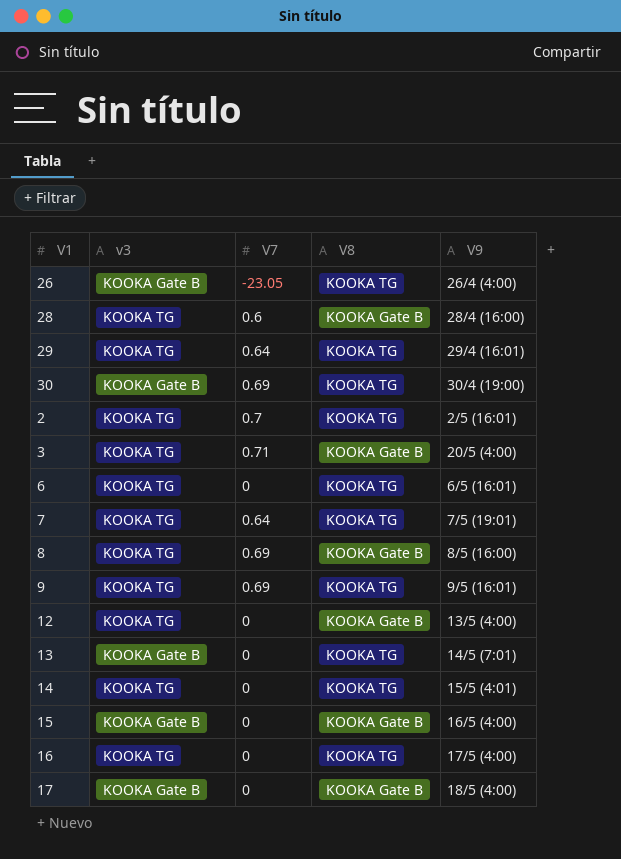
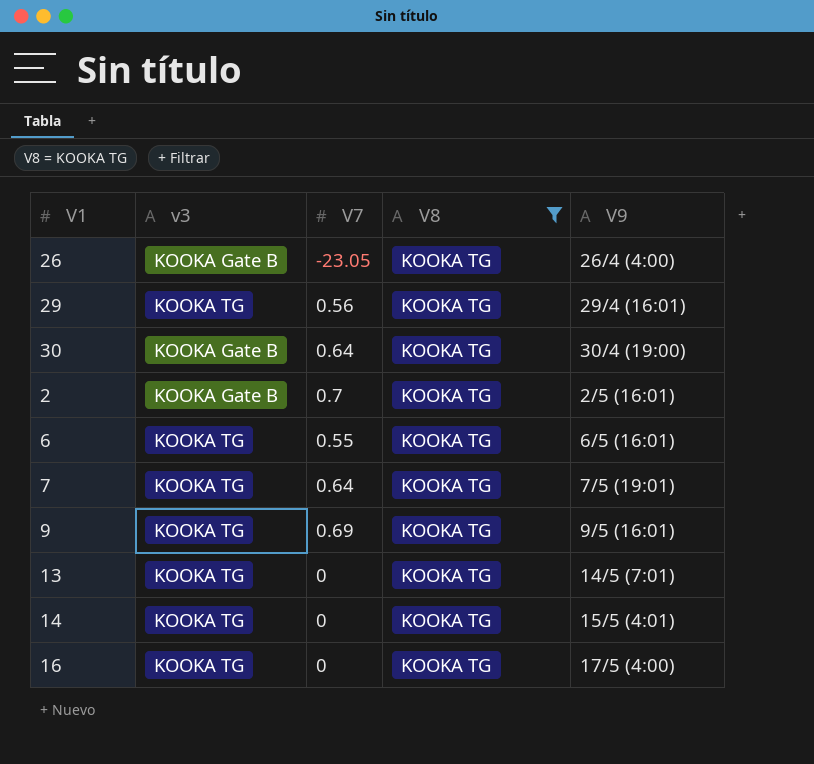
filter: none -> V8 = KOOKA TG
29 | V7: 0.64 -> 0.56
30 | V7: 0.69 -> 0.64
2 | v3: KOOKA TG -> KOOKA Gate B
6 | V7: 0 -> 0.55
13 | v3: KOOKA Gate B -> KOOKA TG

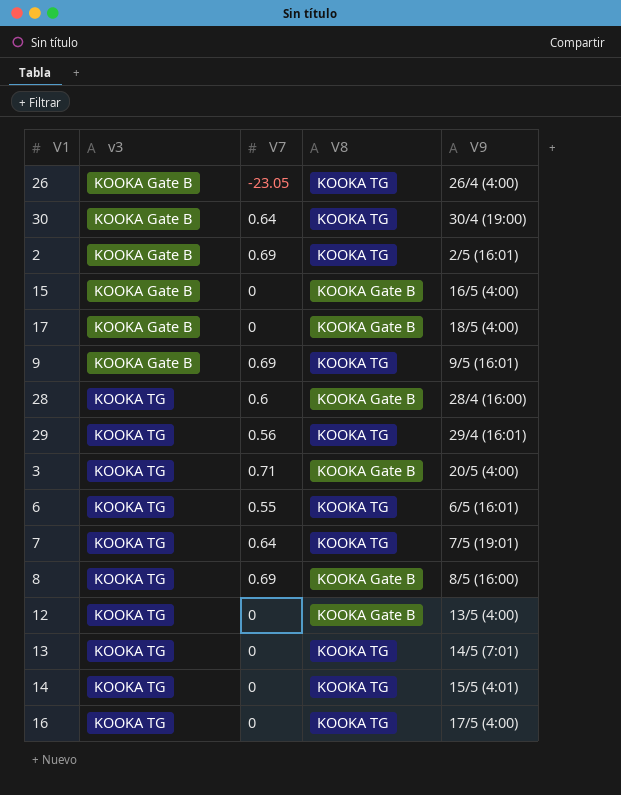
filter: V8 = KOOKA TG -> none
row order: none -> v3 ascending
2 | V7: 0.7 -> 0.69
9 | v3: KOOKA TG -> KOOKA Gate B

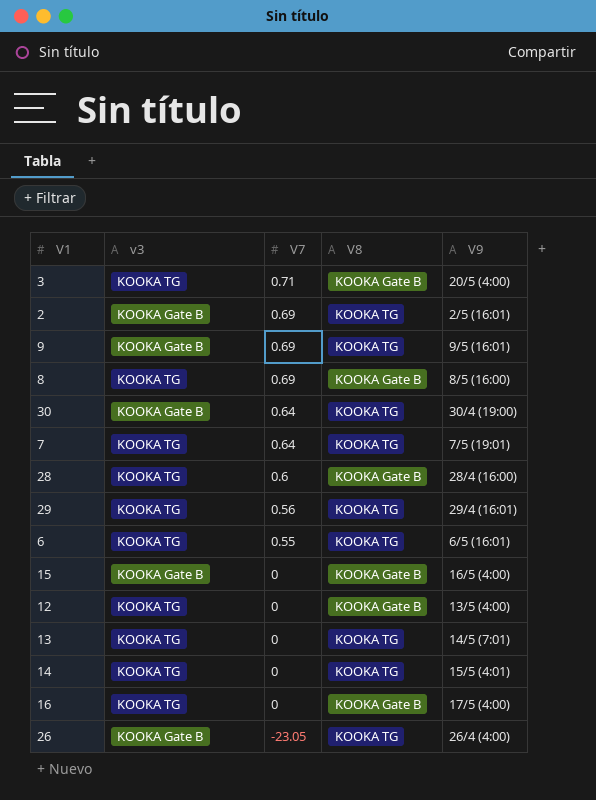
row order: v3 ascending -> V7 descending
row 17: KOOKA Gate B | 0 | KOOKA Gate B | 18/5 (4:00) -> none
16 | V8: KOOKA TG -> KOOKA Gate B

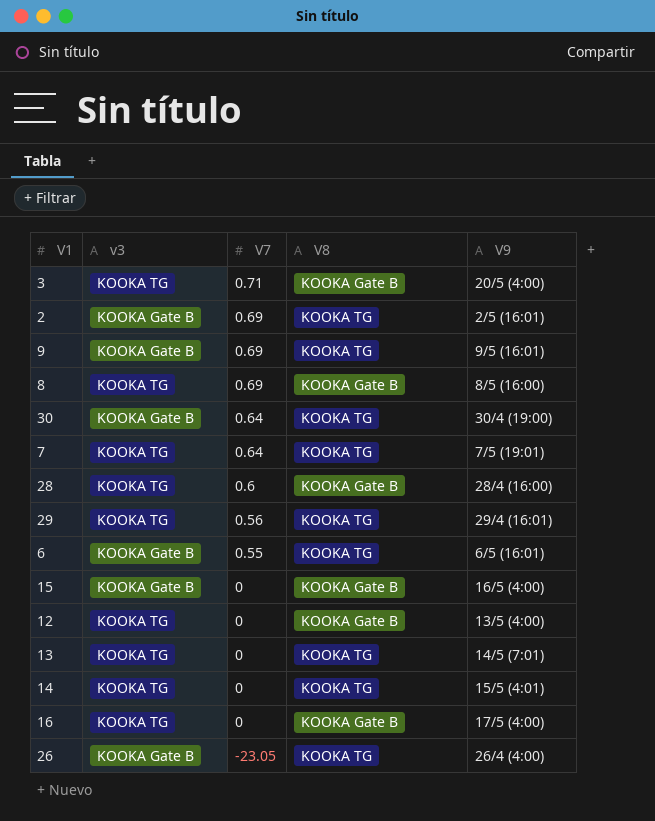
6 | v3: KOOKA TG -> KOOKA Gate B

